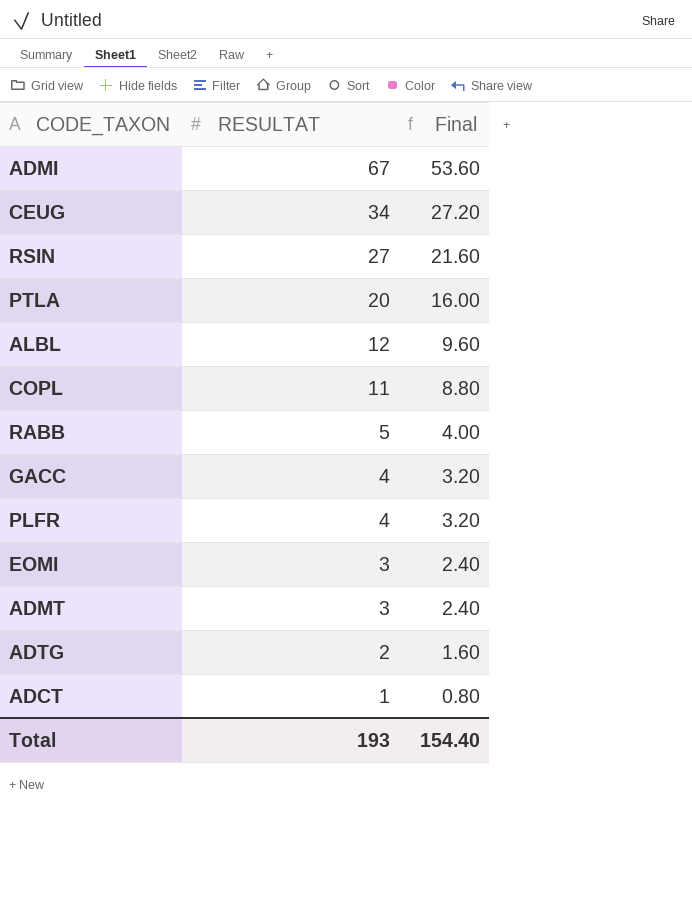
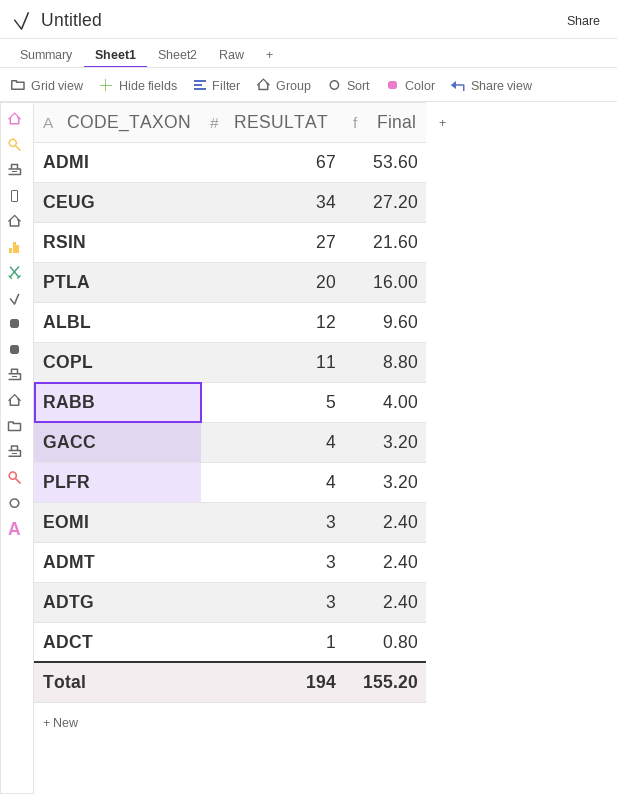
ADTG | RESULTAT: 2 -> 3
ADTG | Final: 1.60 -> 2.40
Total | RESULTAT: 193 -> 194
Total | Final: 154.40 -> 155.20

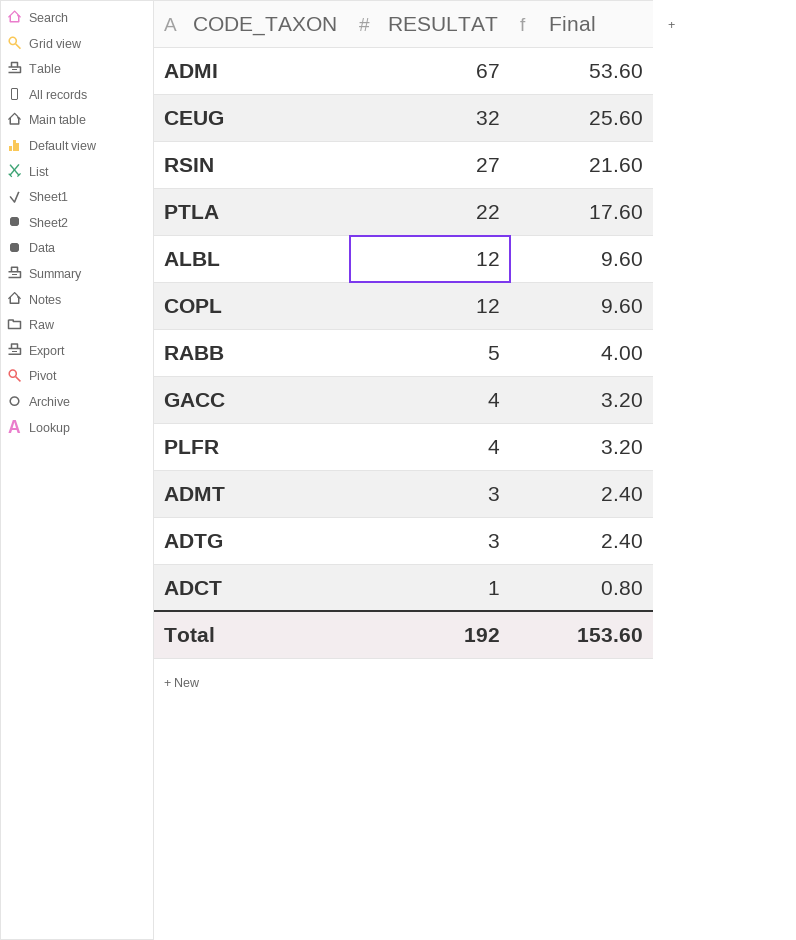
row EOMI: 3 | 2.40 -> none
CEUG | RESULTAT: 34 -> 32
CEUG | Final: 27.20 -> 25.60
PTLA | RESULTAT: 20 -> 22
PTLA | Final: 16.00 -> 17.60
COPL | RESULTAT: 11 -> 12
COPL | Final: 8.80 -> 9.60
Total | RESULTAT: 194 -> 192
Total | Final: 155.20 -> 153.60

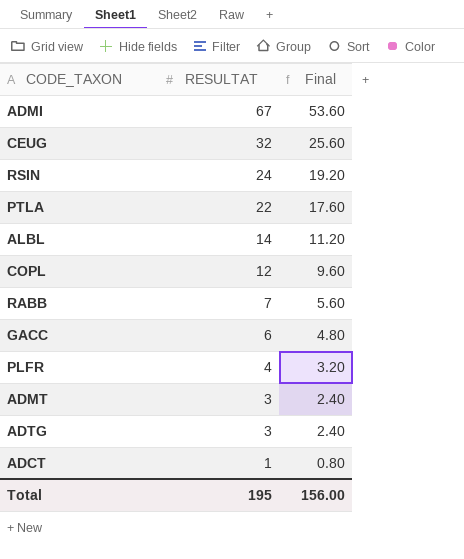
RSIN | RESULTAT: 27 -> 24
RSIN | Final: 21.60 -> 19.20
ALBL | RESULTAT: 12 -> 14
ALBL | Final: 9.60 -> 11.20
RABB | RESULTAT: 5 -> 7
RABB | Final: 4.00 -> 5.60
GACC | RESULTAT: 4 -> 6
GACC | Final: 3.20 -> 4.80
Total | RESULTAT: 192 -> 195
Total | Final: 153.60 -> 156.00

